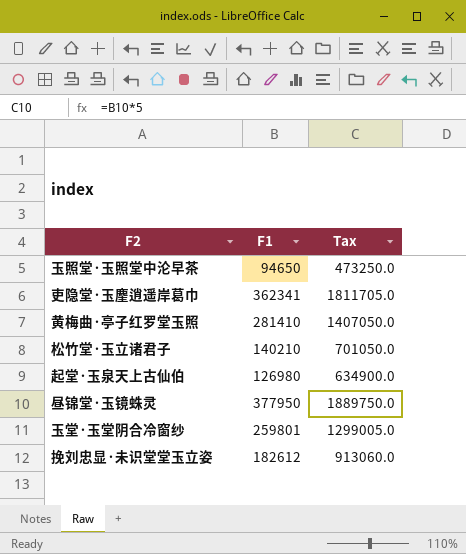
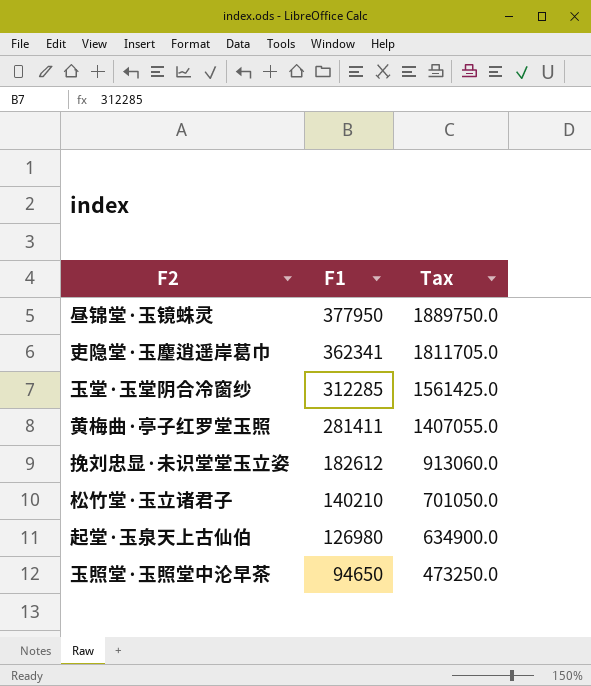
row order: none -> F1 descending
玉堂·玉堂阴合冷窗纱 | F1: 259801 -> 312285
玉堂·玉堂阴合冷窗纱 | Tax: 1299005.0 -> 1561425.0
黄梅曲·亭子红罗堂玉照 | F1: 281410 -> 281411
黄梅曲·亭子红罗堂玉照 | Tax: 1407050.0 -> 1407055.0

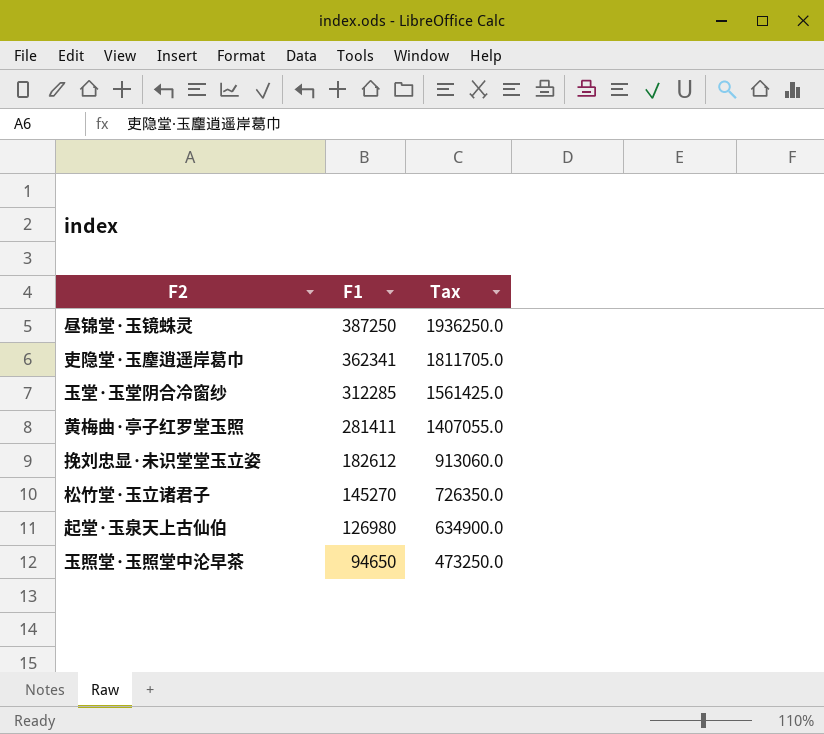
昼锦堂·玉镜蛛灵 | F1: 377950 -> 387250
昼锦堂·玉镜蛛灵 | Tax: 1889750.0 -> 1936250.0
松竹堂·玉立诸君子 | F1: 140210 -> 145270
松竹堂·玉立诸君子 | Tax: 701050.0 -> 726350.0

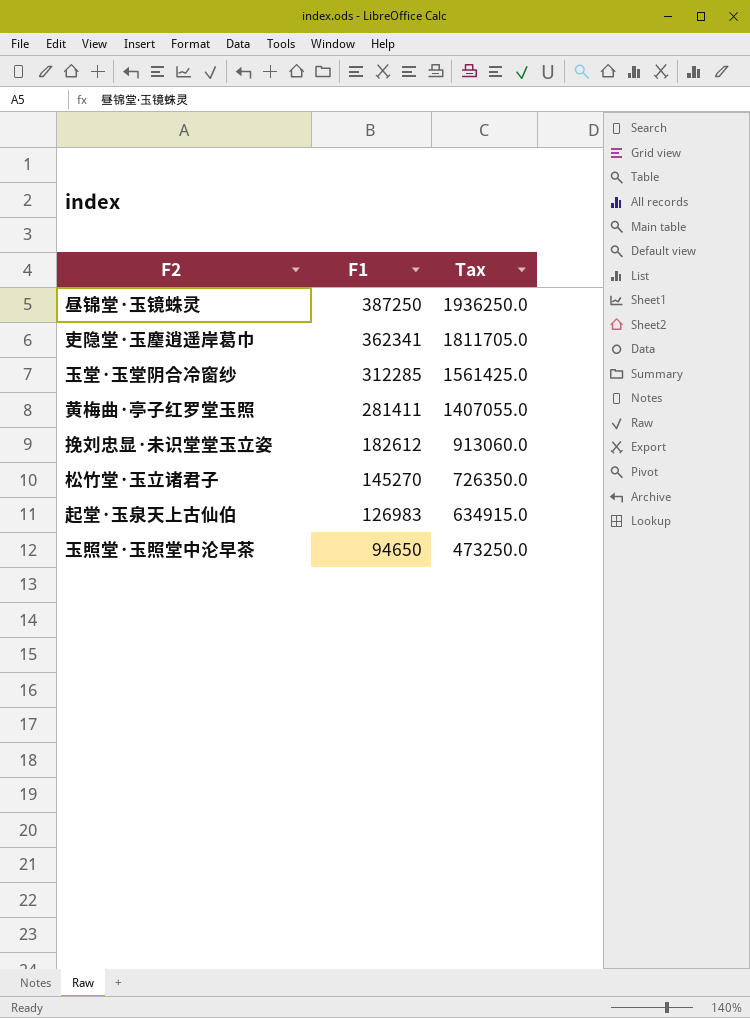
起堂·玉泉天上古仙伯 | F1: 126980 -> 126983
起堂·玉泉天上古仙伯 | Tax: 634900.0 -> 634915.0

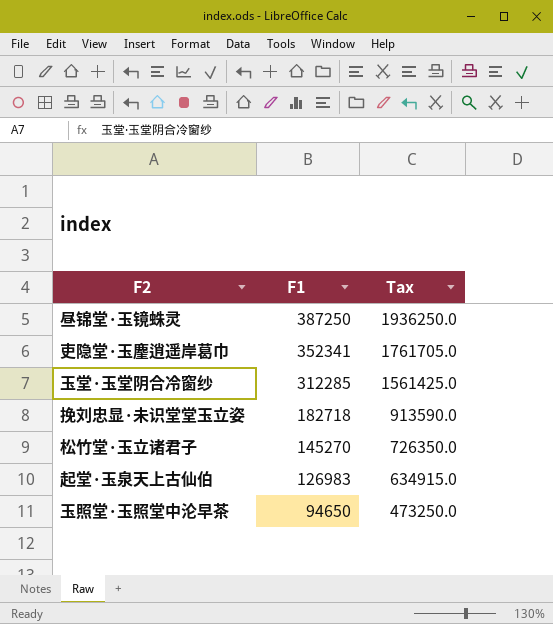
row 黄梅曲·亭子红罗堂玉照: 281411 | 1407055.0 -> none
吏隐堂·玉麈逍遥岸葛巾 | F1: 362341 -> 352341
吏隐堂·玉麈逍遥岸葛巾 | Tax: 1811705.0 -> 1761705.0
挽刘忠显·未识堂堂玉立姿 | F1: 182612 -> 182718
挽刘忠显·未识堂堂玉立姿 | Tax: 913060.0 -> 913590.0

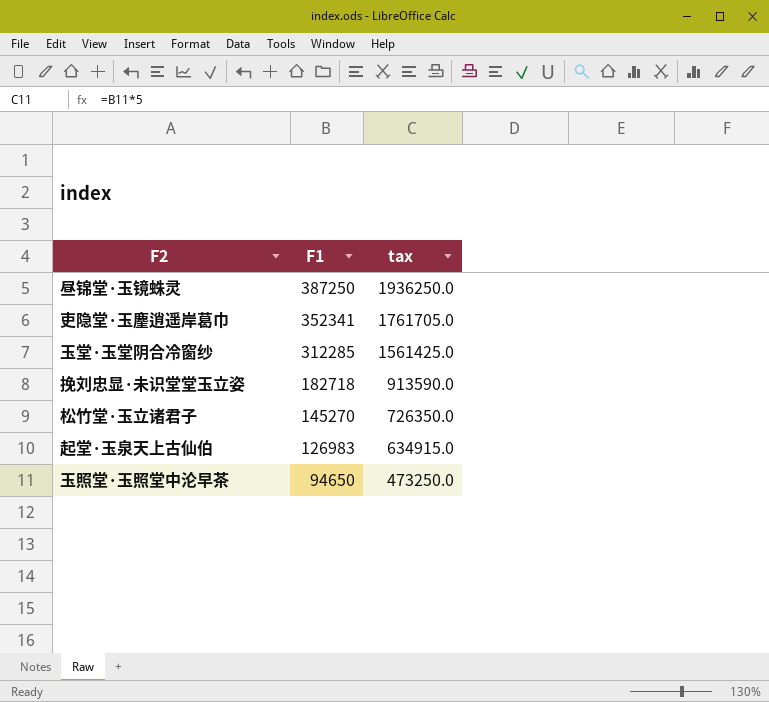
column name: Tax -> tax

